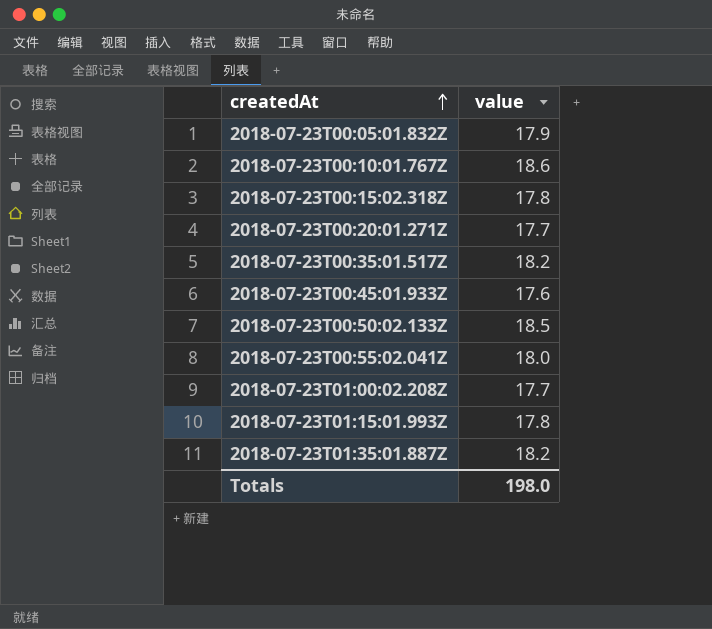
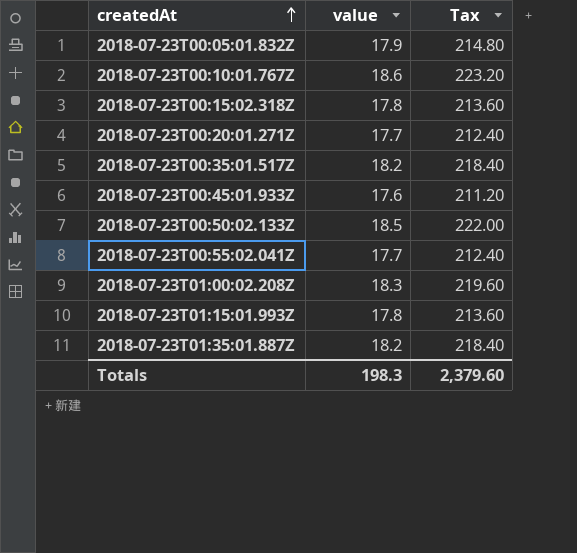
column Tax | formula: none -> [value] * 12
2018-07-23T00:55:02.041Z | value: 18.0 -> 17.7
2018-07-23T01:00:02.208Z | value: 17.7 -> 18.3
Totals | value: 198.0 -> 198.3

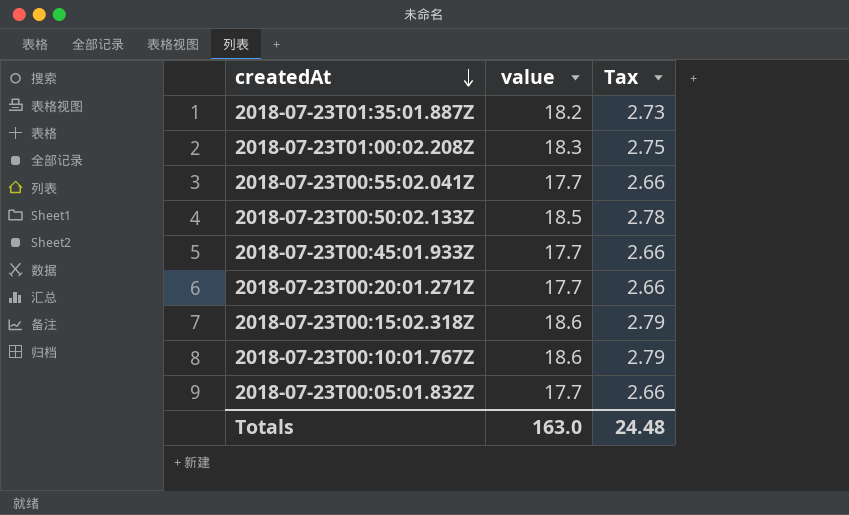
row order: createdAt ascending -> createdAt descending
column Tax | formula: [value] * 12 -> [value] * 0.15
row 2018-07-23T00:35:01.517Z: 18.2 | 218.40 -> none
row 2018-07-23T01:15:01.993Z: 17.8 | 213.60 -> none
2018-07-23T00:45:01.933Z | value: 17.6 -> 17.7
2018-07-23T00:15:02.318Z | value: 17.8 -> 18.6
2018-07-23T00:05:01.832Z | value: 17.9 -> 17.7
Totals | value: 198.3 -> 163.0
Totals | Tax: 2,379.60 -> 24.48

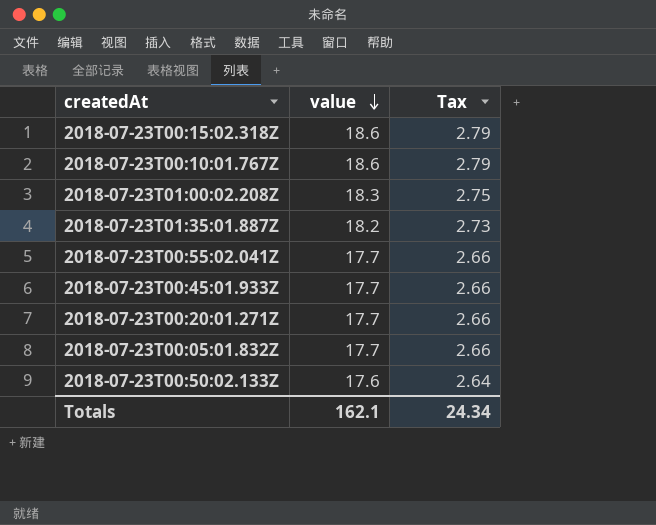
row order: createdAt descending -> value descending
2018-07-23T00:50:02.133Z | value: 18.5 -> 17.6
2018-07-23T00:50:02.133Z | Tax: 2.78 -> 2.64
Totals | value: 163.0 -> 162.1
Totals | Tax: 24.48 -> 24.34

